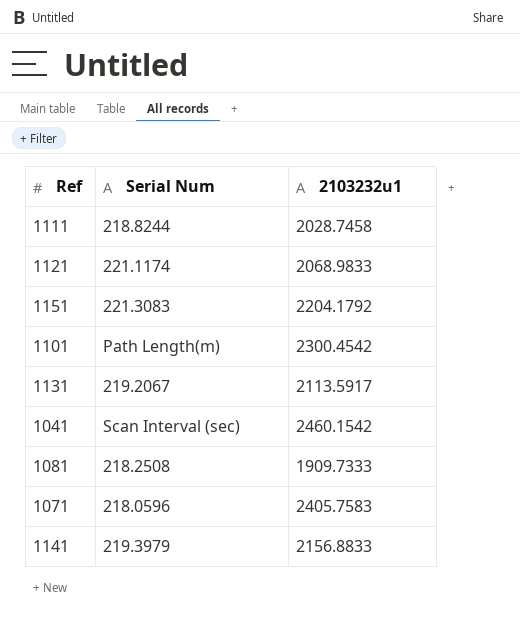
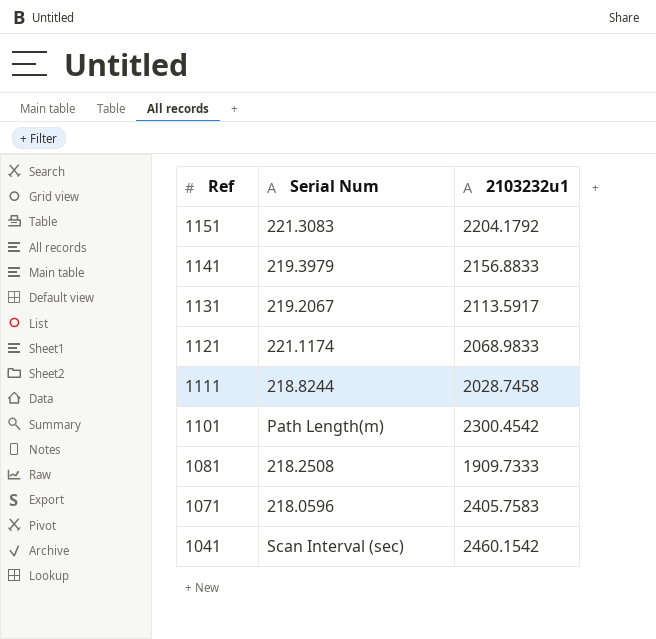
row order: none -> Ref descending

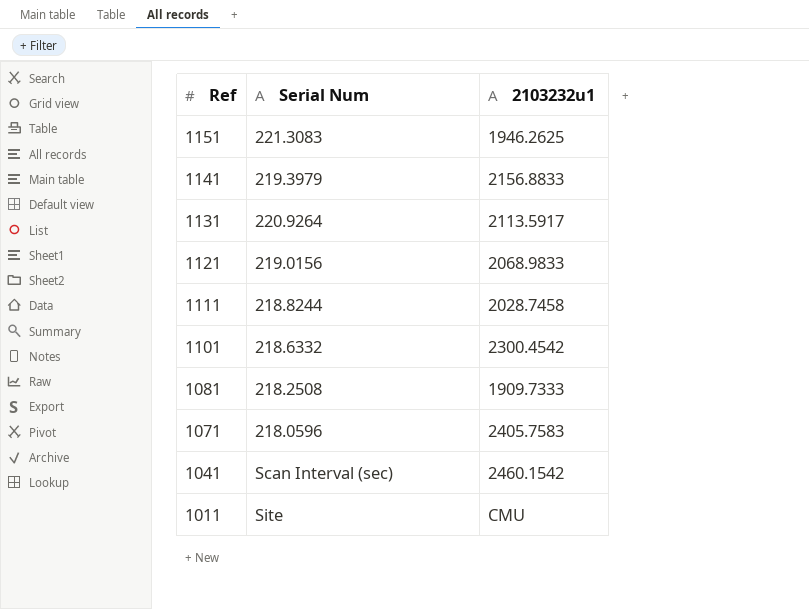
1151 | 2103232u1: 2204.1792 -> 1946.2625
1131 | Serial Num: 219.2067 -> 220.9264
1121 | Serial Num: 221.1174 -> 219.0156
1101 | Serial Num: Path Length(m) -> 218.6332
row 1011: none -> Site | CMU

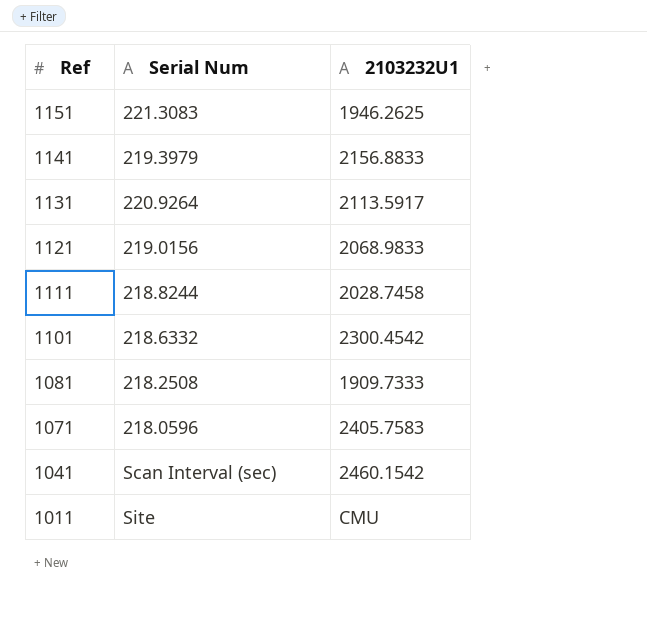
column name: 2103232u1 -> 2103232U1

